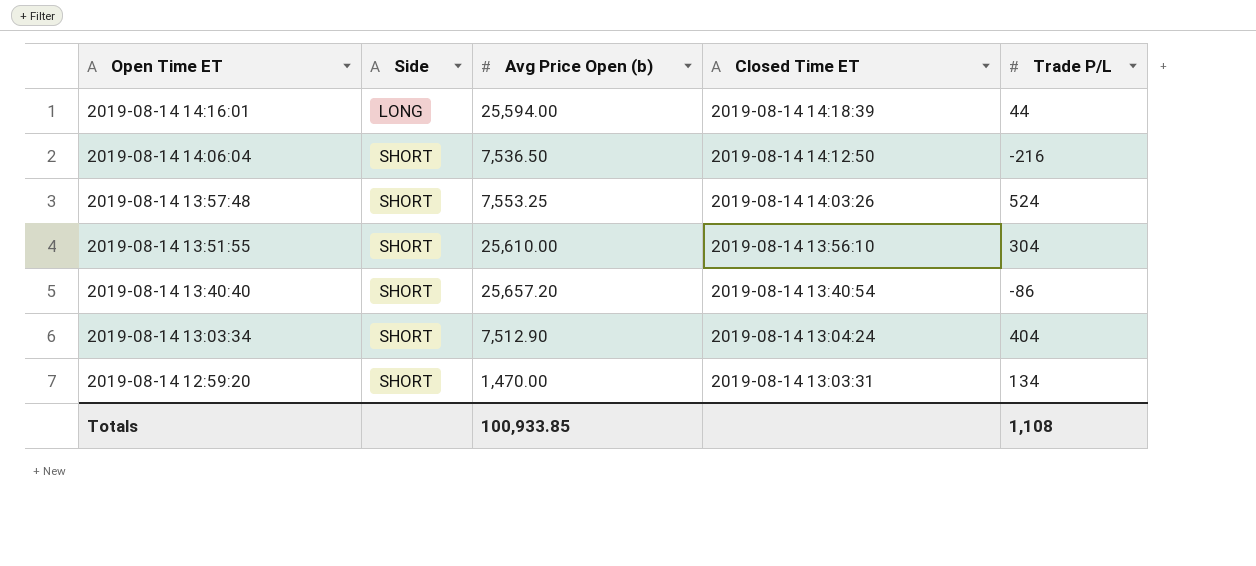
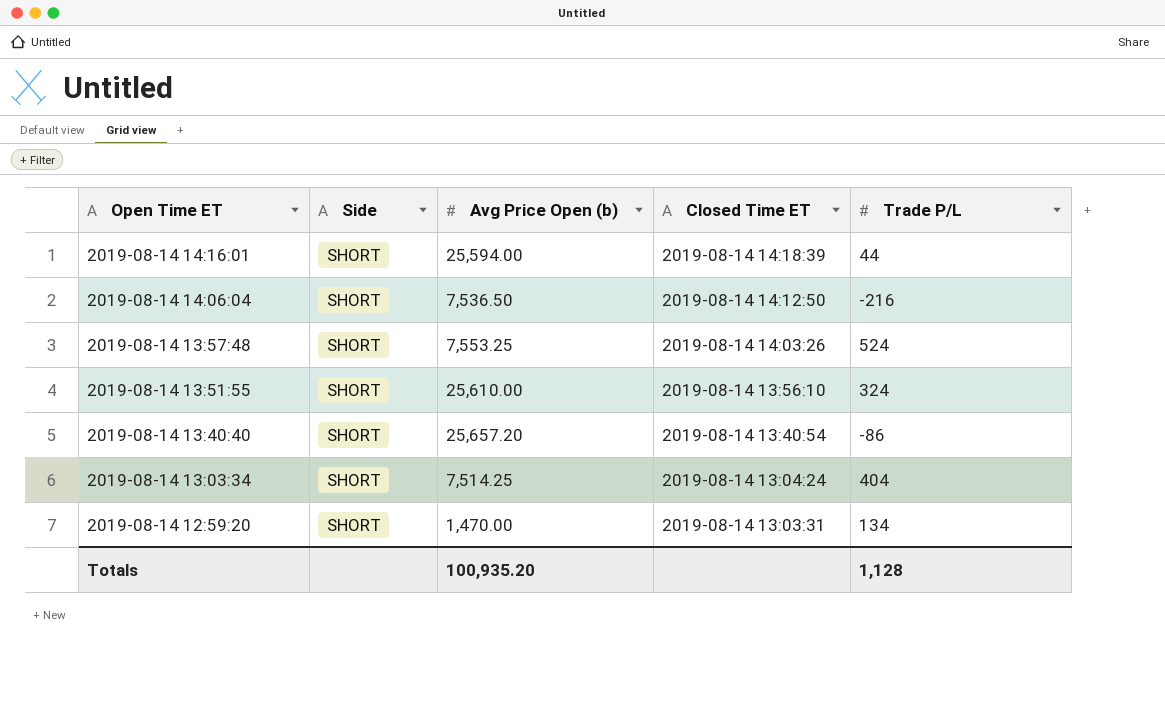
2019-08-14 14:16:01 | Side: LONG -> SHORT
2019-08-14 13:51:55 | Trade P/L: 304 -> 324
2019-08-14 13:03:34 | Avg Price Open (b): 7,512.90 -> 7,514.25
Totals | Avg Price Open (b): 100,933.85 -> 100,935.20
Totals | Trade P/L: 1,108 -> 1,128

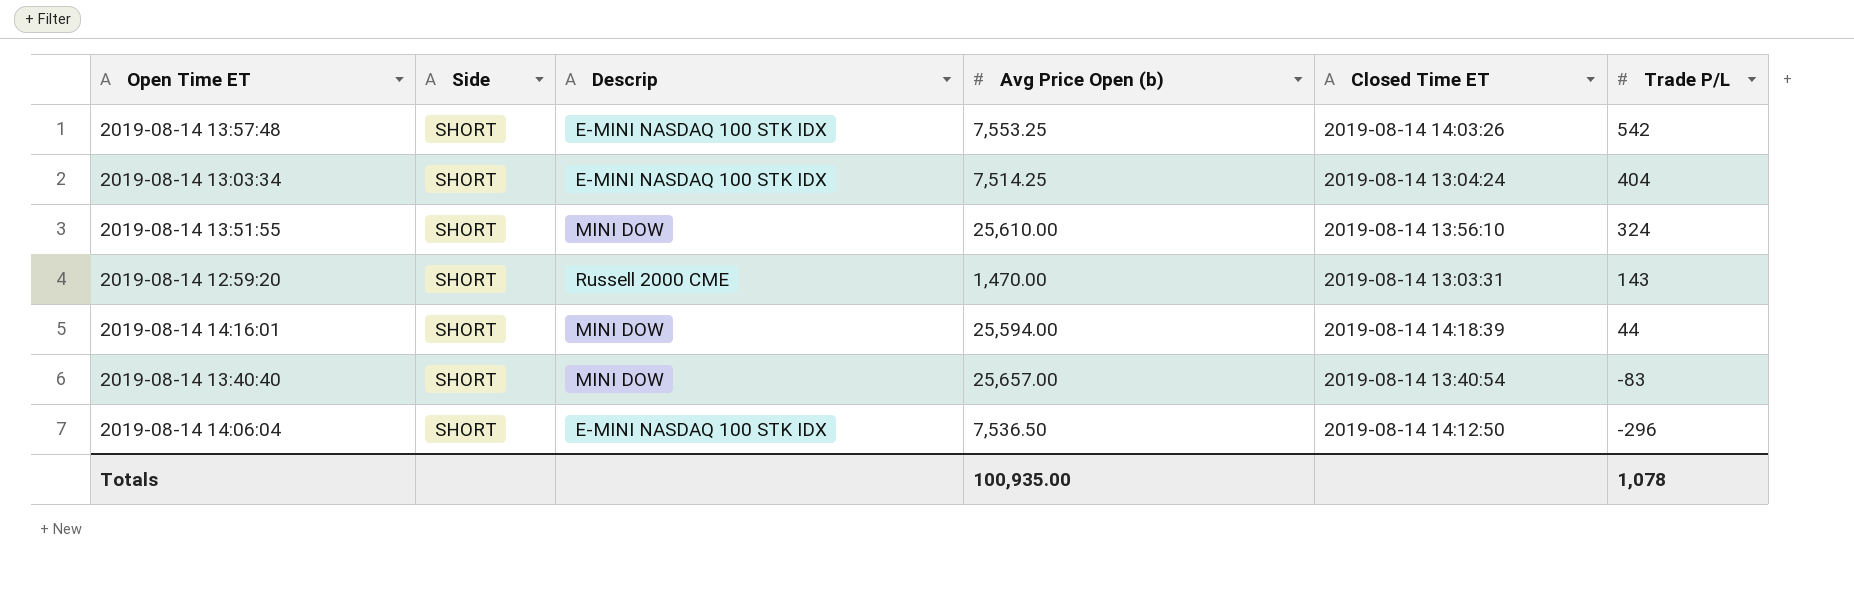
row order: Open Time ET descending -> Trade P/L descending
column Descrip | position: none -> 3
2019-08-14 13:57:48 | Trade P/L: 524 -> 542
2019-08-14 12:59:20 | Trade P/L: 134 -> 143
2019-08-14 13:40:40 | Avg Price Open (b): 25,657.20 -> 25,657.00
2019-08-14 13:40:40 | Trade P/L: -86 -> -83
2019-08-14 14:06:04 | Trade P/L: -216 -> -296
Totals | Avg Price Open (b): 100,935.20 -> 100,935.00
Totals | Trade P/L: 1,128 -> 1,078

